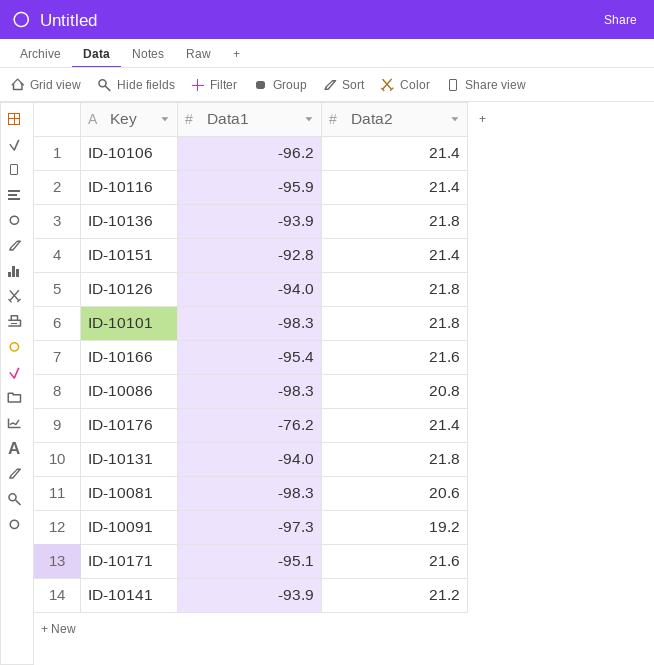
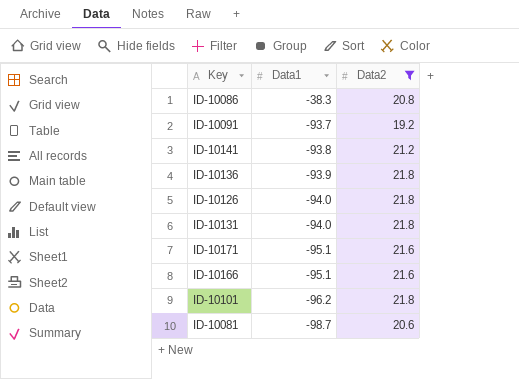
filter: none -> Data2 != 21.4
row order: none -> Data1 descending
ID-10086 | Data1: -98.3 -> -38.3
ID-10091 | Data1: -97.3 -> -93.7
ID-10141 | Data1: -93.9 -> -93.8
ID-10166 | Data1: -95.4 -> -95.1
ID-10101 | Data1: -98.3 -> -96.2
ID-10081 | Data1: -98.3 -> -98.7

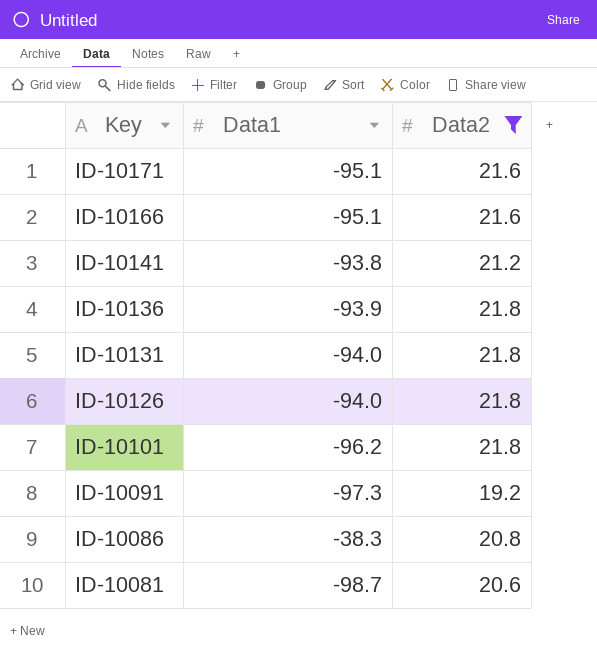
row order: Data1 descending -> Key descending
ID-10091 | Data1: -93.7 -> -97.3

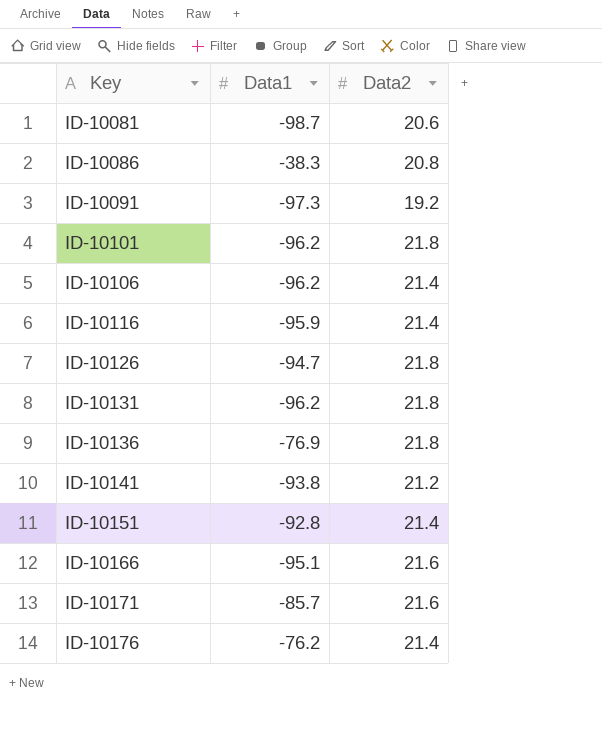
filter: Data2 != 21.4 -> none
row order: Key descending -> Key ascending
ID-10126 | Data1: -94.0 -> -94.7
ID-10131 | Data1: -94.0 -> -96.2
ID-10136 | Data1: -93.9 -> -76.9
ID-10171 | Data1: -95.1 -> -85.7

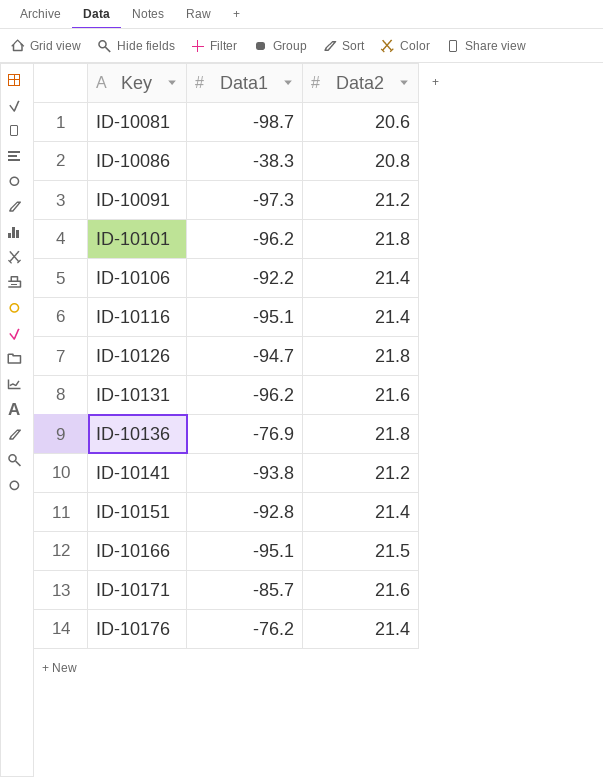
ID-10091 | Data2: 19.2 -> 21.2
ID-10106 | Data1: -96.2 -> -92.2
ID-10116 | Data1: -95.9 -> -95.1
ID-10131 | Data2: 21.8 -> 21.6
ID-10166 | Data2: 21.6 -> 21.5

